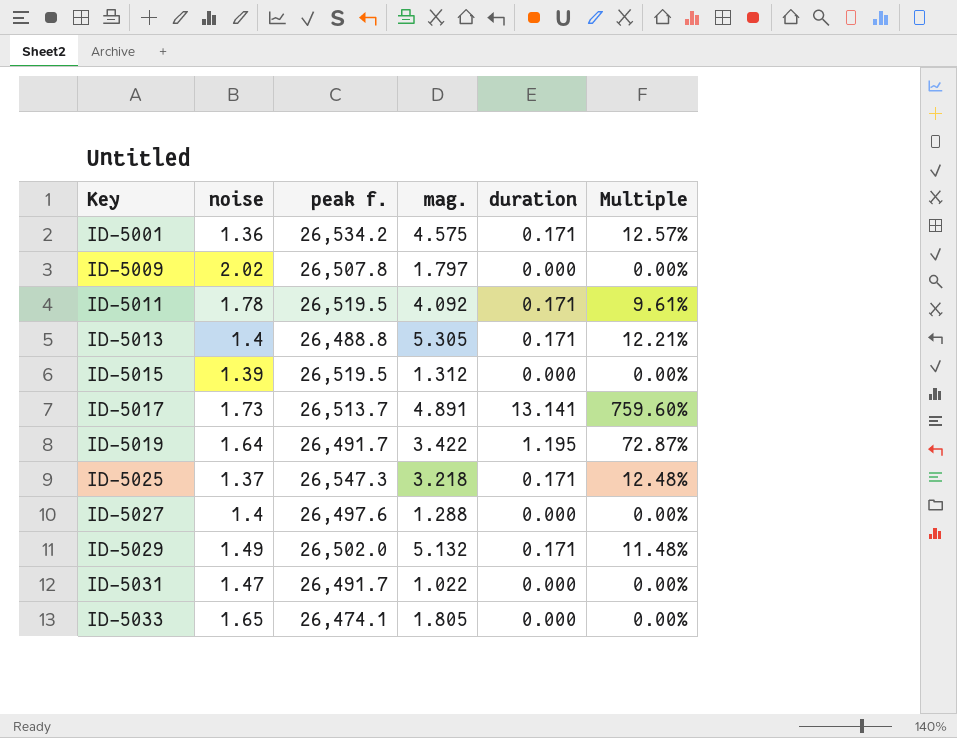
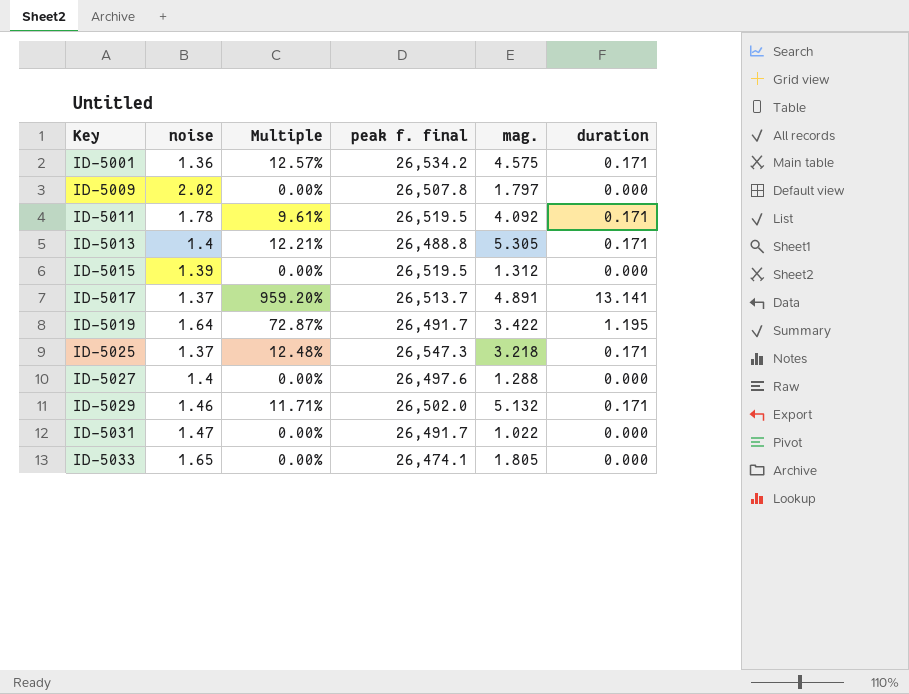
column Multiple | position: 6 -> 3
column name: peak f. -> peak f. final
ID-5017 | noise: 1.73 -> 1.37
ID-5017 | Multiple: 759.60% -> 959.20%
ID-5029 | noise: 1.49 -> 1.46
ID-5029 | Multiple: 11.48% -> 11.71%

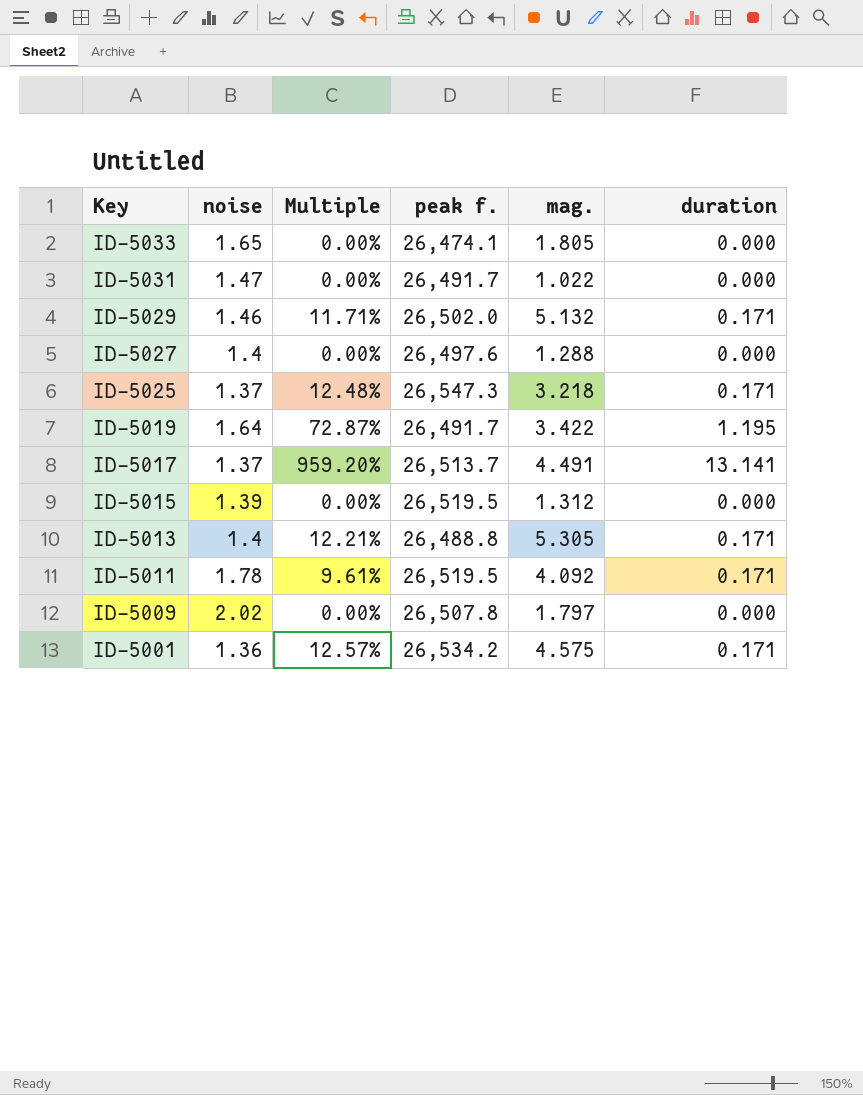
row order: Key ascending -> Key descending
column name: peak f. final -> peak f.
ID-5017 | mag.: 4.891 -> 4.491

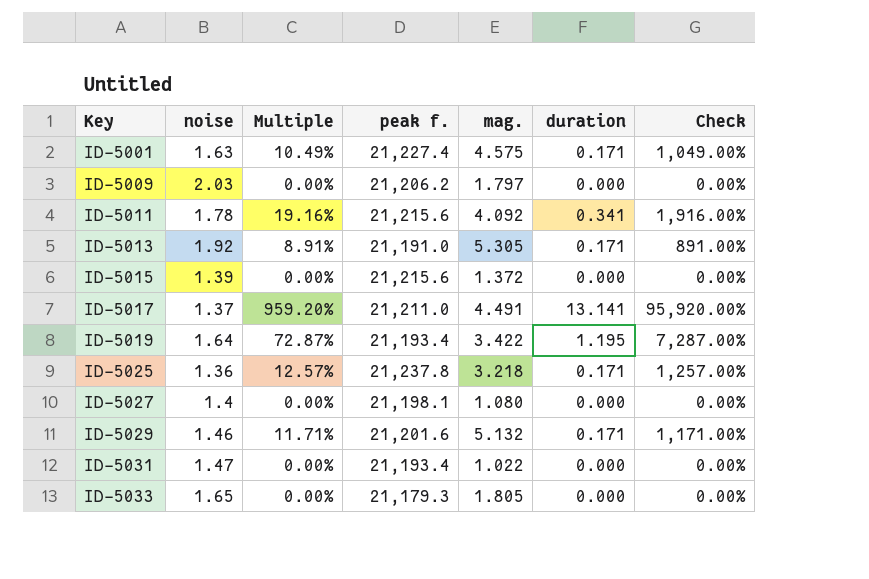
row order: Key descending -> Key ascending
column Check | formula: none -> [Multiple] * 100
ID-5001 | noise: 1.36 -> 1.63
ID-5001 | Multiple: 12.57% -> 10.49%
ID-5001 | peak f.: 26,534.2 -> 21,227.4
ID-5009 | noise: 2.02 -> 2.03
ID-5009 | peak f.: 26,507.8 -> 21,206.2
ID-5011 | Multiple: 9.61% -> 19.16%
ID-5011 | peak f.: 26,519.5 -> 21,215.6
ID-5011 | duration: 0.171 -> 0.341
ID-5013 | noise: 1.4 -> 1.92
ID-5013 | Multiple: 12.21% -> 8.91%
ID-5013 | peak f.: 26,488.8 -> 21,191.0
ID-5015 | peak f.: 26,519.5 -> 21,215.6
ID-5015 | mag.: 1.312 -> 1.372
ID-5017 | peak f.: 26,513.7 -> 21,211.0
ID-5019 | peak f.: 26,491.7 -> 21,193.4
ID-5025 | noise: 1.37 -> 1.36
ID-5025 | Multiple: 12.48% -> 12.57%
ID-5025 | peak f.: 26,547.3 -> 21,237.8
ID-5027 | peak f.: 26,497.6 -> 21,198.1
ID-5027 | mag.: 1.288 -> 1.080
ID-5029 | peak f.: 26,502.0 -> 21,201.6
ID-5031 | peak f.: 26,491.7 -> 21,193.4
ID-5033 | peak f.: 26,474.1 -> 21,179.3

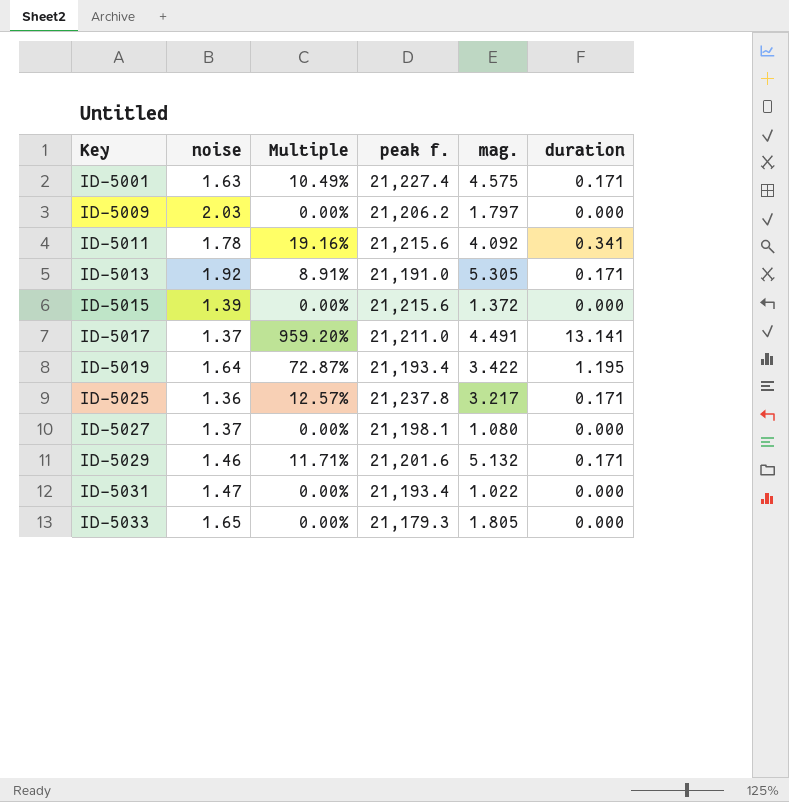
column Check | formula: [Multiple] * 100 -> none
ID-5025 | mag.: 3.218 -> 3.217
ID-5027 | noise: 1.4 -> 1.37

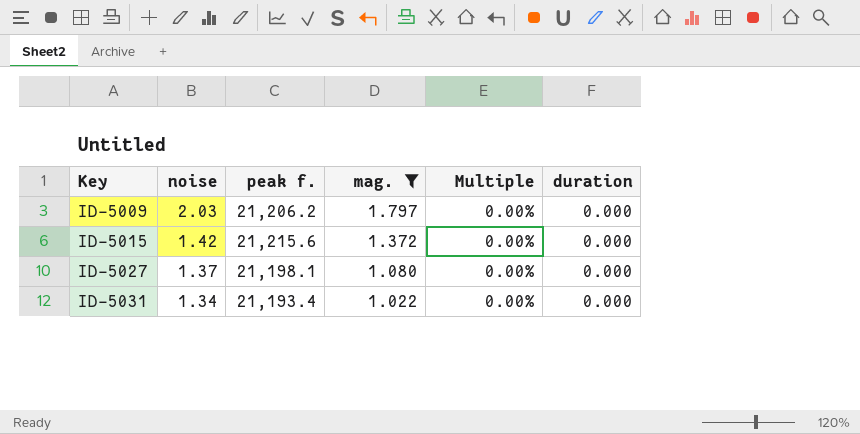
filter: none -> mag. <= 1.797
column Multiple | position: 3 -> 5
ID-5015 | noise: 1.39 -> 1.42
ID-5031 | noise: 1.47 -> 1.34

